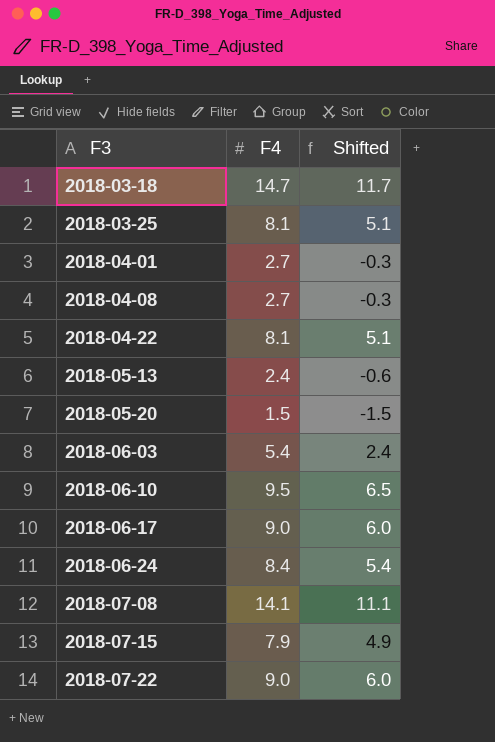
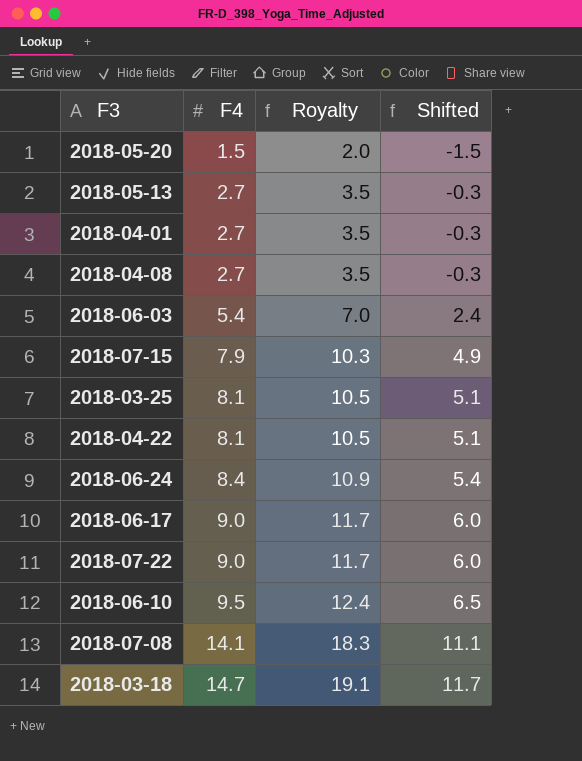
row order: F3 ascending -> F4 ascending
column Royalty | formula: none -> [F4] * 1.3
2018-05-13 | F4: 2.4 -> 2.7
2018-05-13 | Shifted: -0.6 -> -0.3

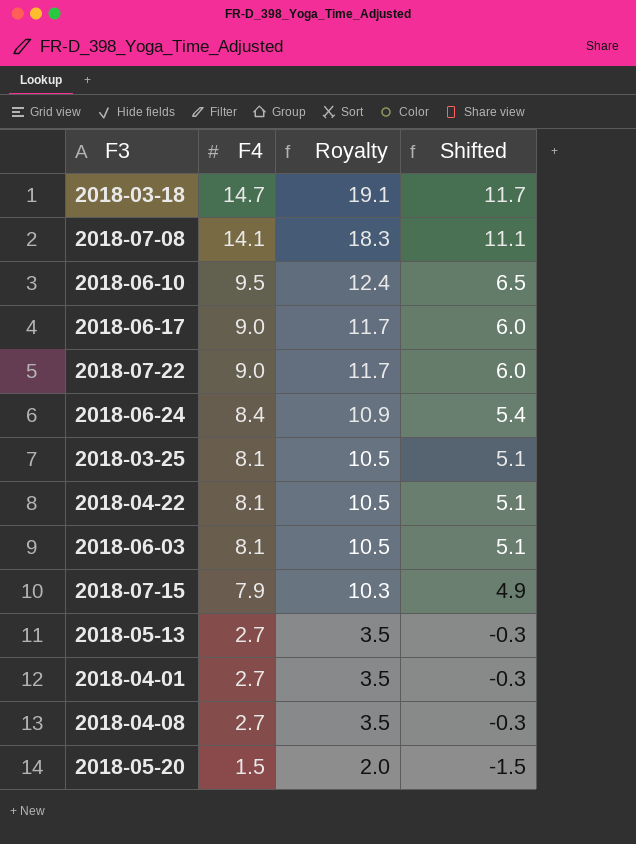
row order: F4 ascending -> F4 descending
2018-06-03 | F4: 5.4 -> 8.1
2018-06-03 | Royalty: 7.0 -> 10.5
2018-06-03 | Shifted: 2.4 -> 5.1

